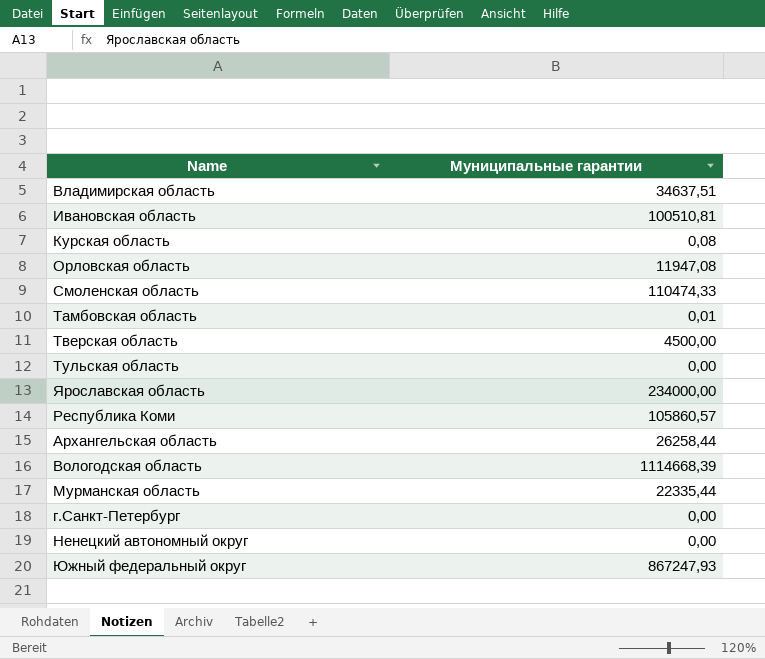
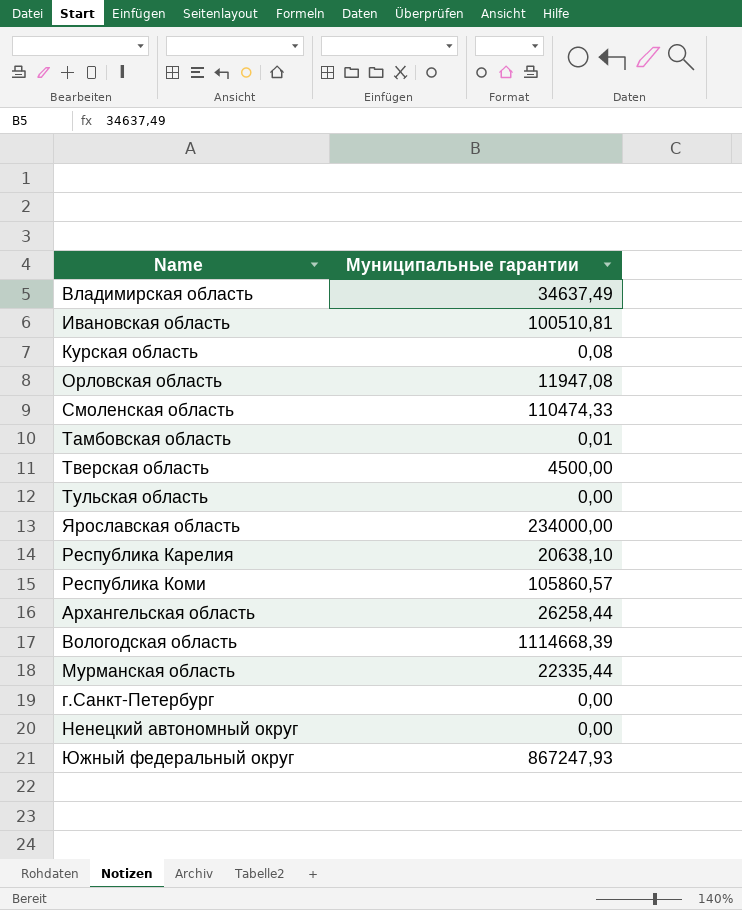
Владимирская область | Муниципальные гарантии: 34637,51 -> 34637,49
row Республика Карелия: none -> 20638,10

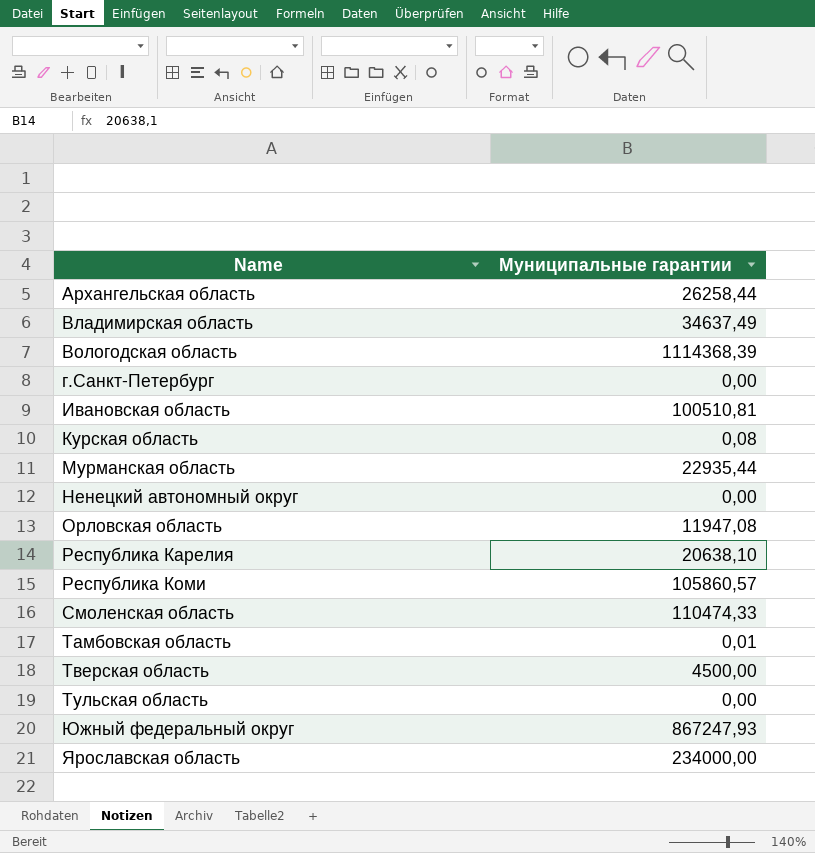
row order: none -> Name ascending
Вологодская область | Муниципальные гарантии: 1114668,39 -> 1114368,39
Мурманская область | Муниципальные гарантии: 22335,44 -> 22935,44

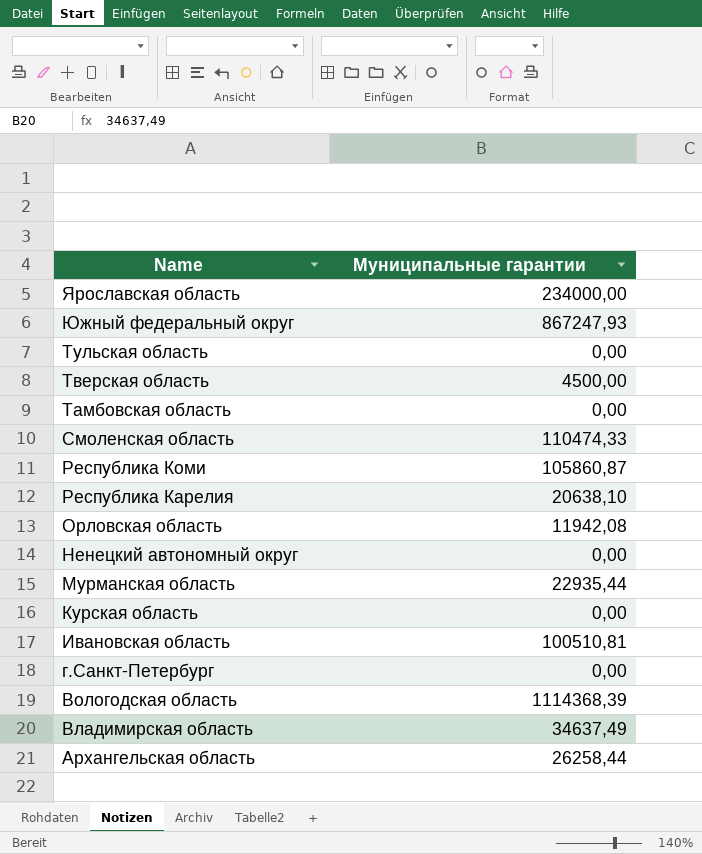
row order: Name ascending -> Name descending
Тамбовская область | Муниципальные гарантии: 0,01 -> 0,00
Республика Коми | Муниципальные гарантии: 105860,57 -> 105860,87
Орловская область | Муниципальные гарантии: 11947,08 -> 11942,08
Курская область | Муниципальные гарантии: 0,08 -> 0,00

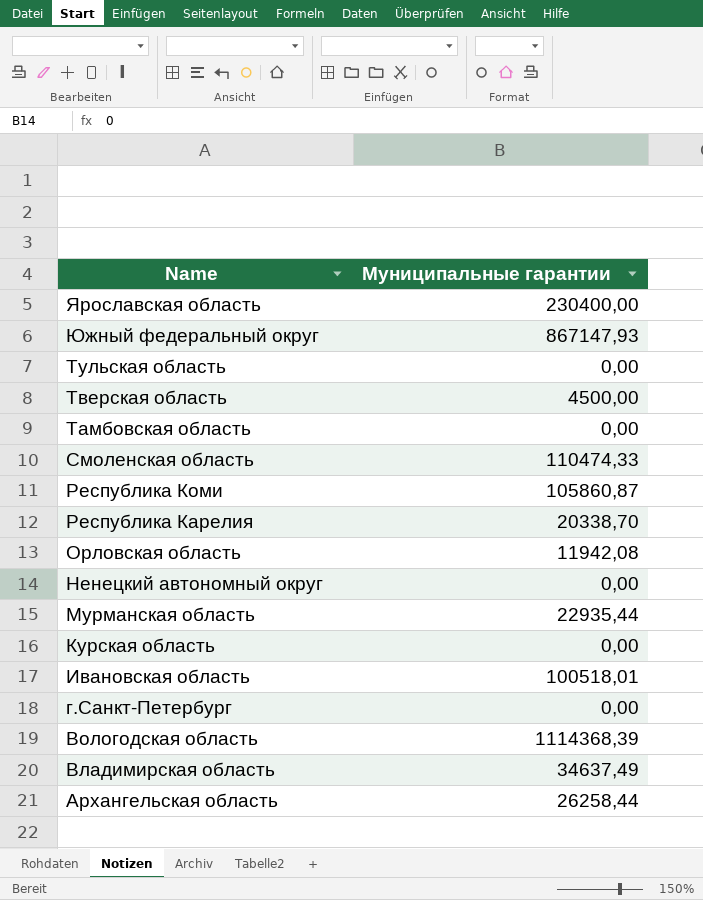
Ярославская область | Муниципальные гарантии: 234000,00 -> 230400,00
Южный федеральный округ | Муниципальные гарантии: 867247,93 -> 867147,93
Республика Карелия | Муниципальные гарантии: 20638,10 -> 20338,70
Ивановская область | Муниципальные гарантии: 100510,81 -> 100518,01

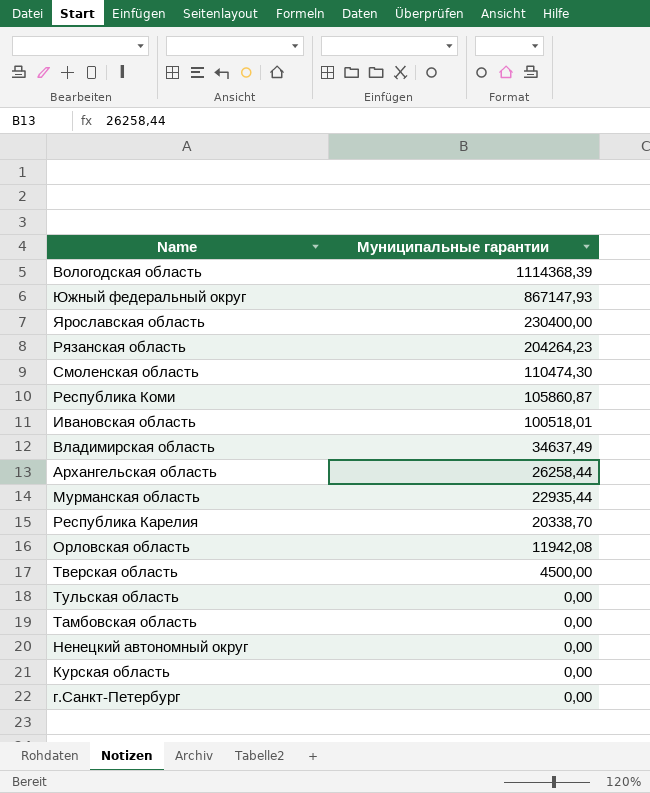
row order: Name descending -> Муниципальные гарантии descending
row Рязанская область: none -> 204264,23
Смоленская область | Муниципальные гарантии: 110474,33 -> 110474,30

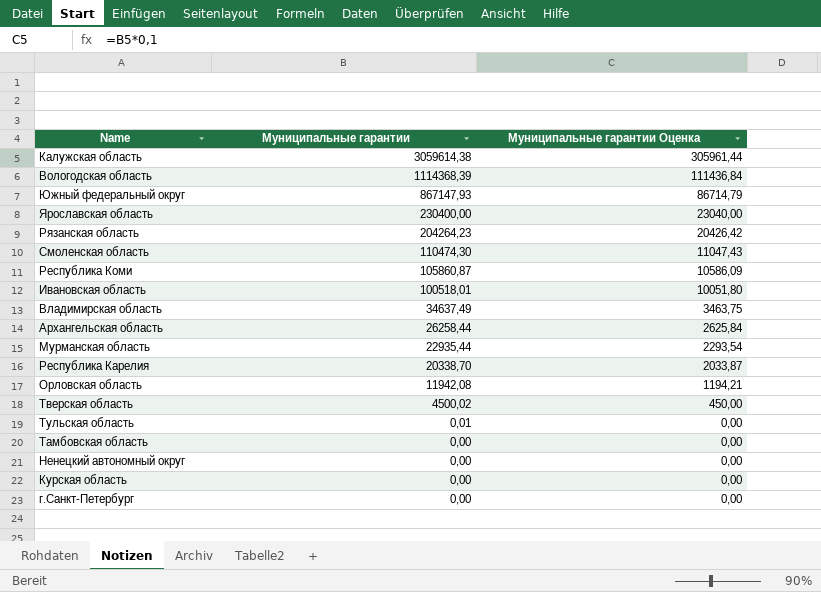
column Муниципальные гарантии Оценка | formula: none -> [Муниципальные гарантии] * 0,1
row Калужская область: none -> 3059614,38 | 305961,44
Тверская область | Муниципальные гарантии: 4500,00 -> 4500,02
Тульская область | Муниципальные гарантии: 0,00 -> 0,01

